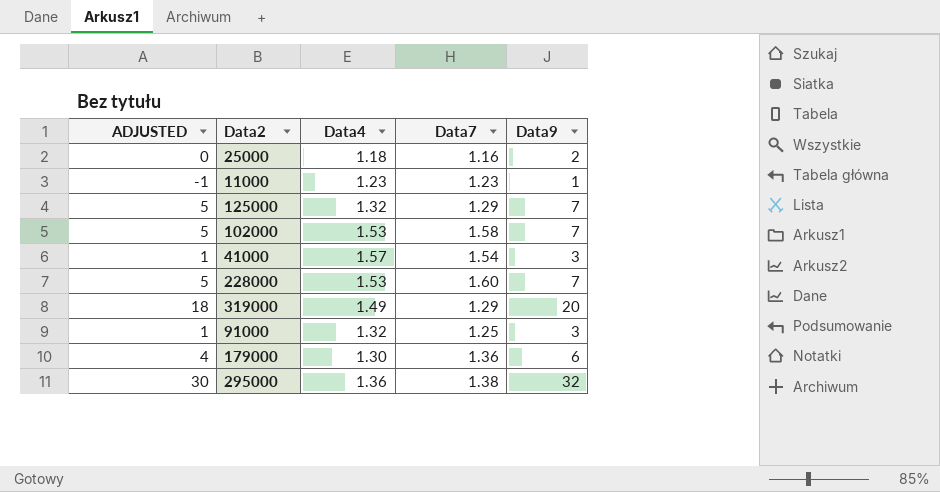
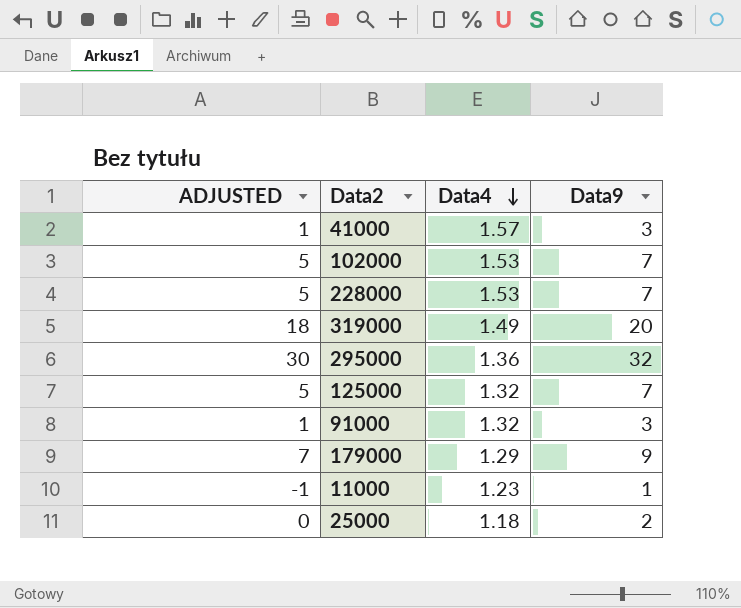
row order: none -> Data4 descending
column Data7 | position: 4 -> none
179000 | ADJUSTED: 4 -> 7
179000 | Data4: 1.30 -> 1.29
179000 | Data9: 6 -> 9

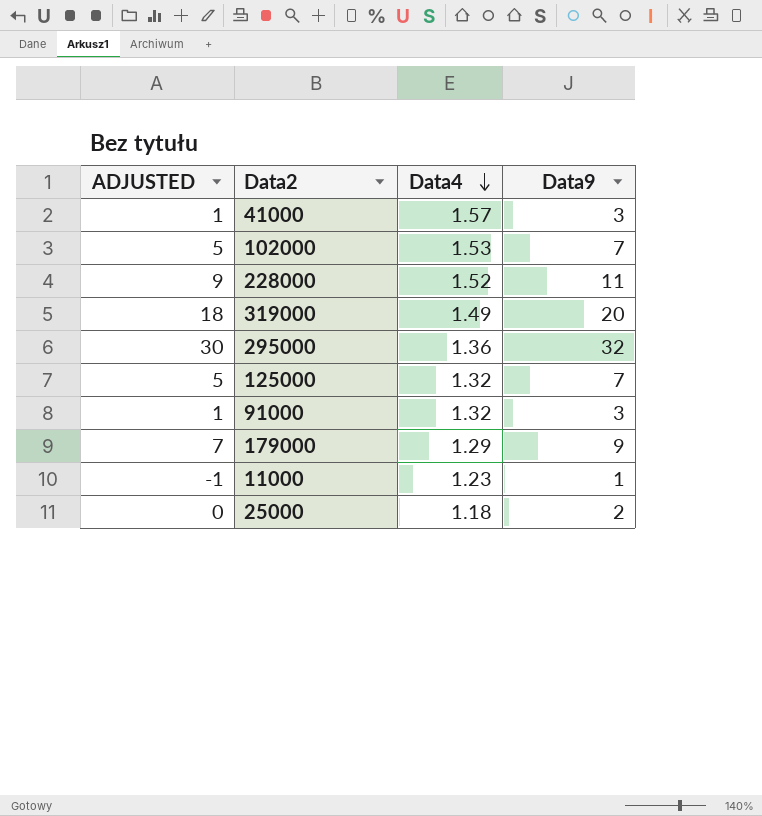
228000 | ADJUSTED: 5 -> 9
228000 | Data4: 1.53 -> 1.52
228000 | Data9: 7 -> 11

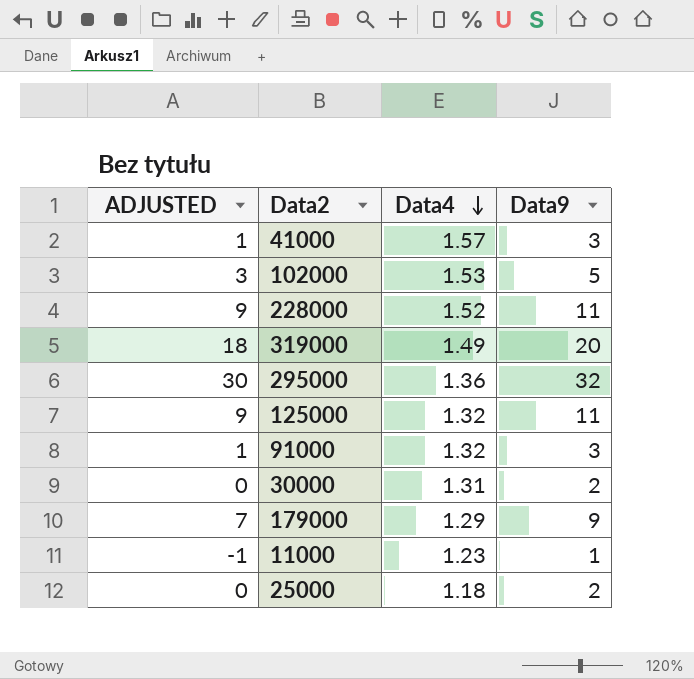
102000 | ADJUSTED: 5 -> 3
102000 | Data9: 7 -> 5
125000 | ADJUSTED: 5 -> 9
125000 | Data9: 7 -> 11
row 30000: none -> 0 | 1.31 | 2

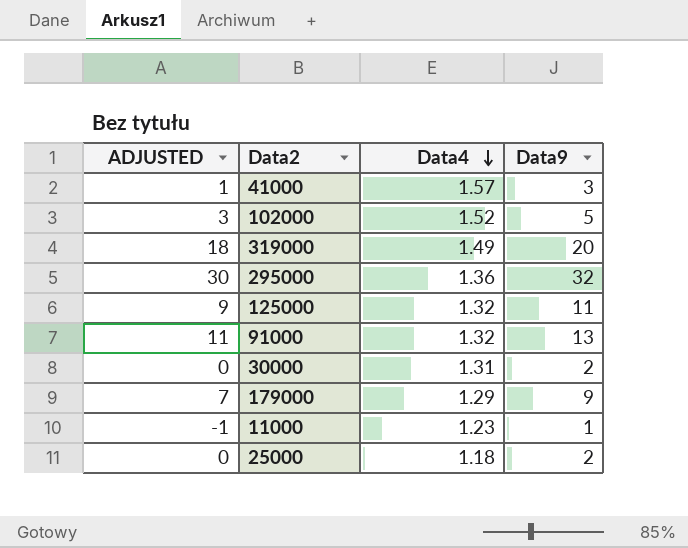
row 228000: 9 | 1.52 | 11 -> none
102000 | Data4: 1.53 -> 1.52
91000 | ADJUSTED: 1 -> 11
91000 | Data9: 3 -> 13

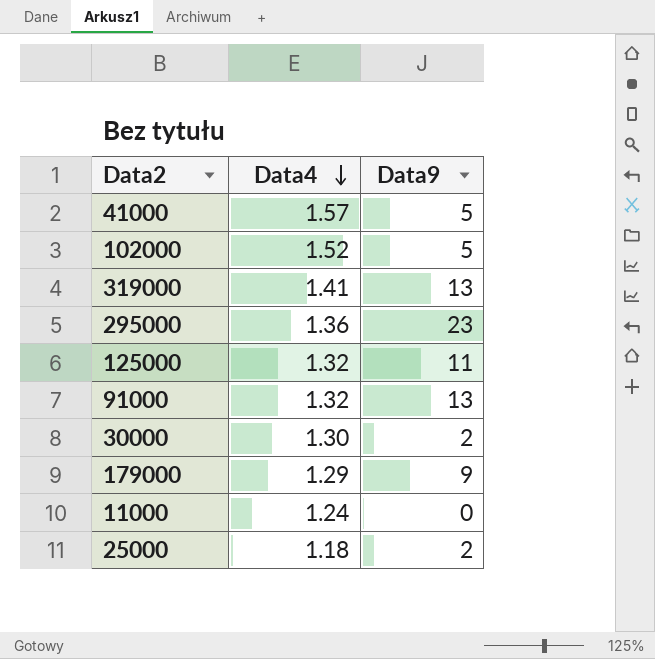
column ADJUSTED | formula: [Data9] - 2 -> none
41000 | Data9: 3 -> 5
319000 | Data4: 1.49 -> 1.41
319000 | Data9: 20 -> 13
295000 | Data9: 32 -> 23
30000 | Data4: 1.31 -> 1.30
11000 | Data4: 1.23 -> 1.24
11000 | Data9: 1 -> 0

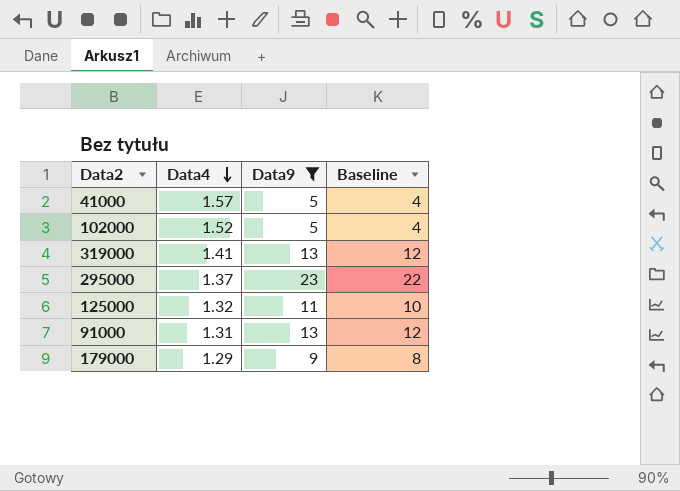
filter: none -> Data9 >= 5
column Baseline | formula: none -> [Data9] - 1
295000 | Data4: 1.36 -> 1.37
91000 | Data4: 1.32 -> 1.31

